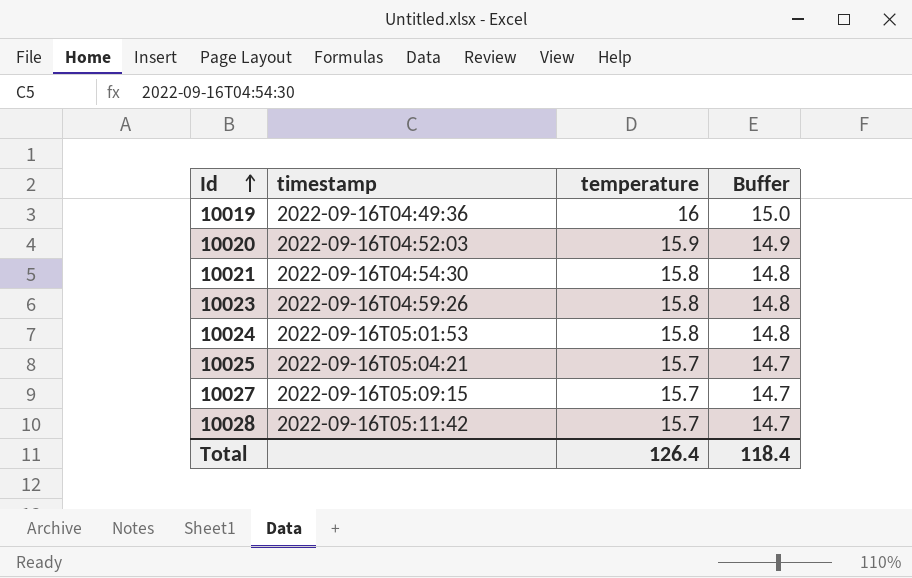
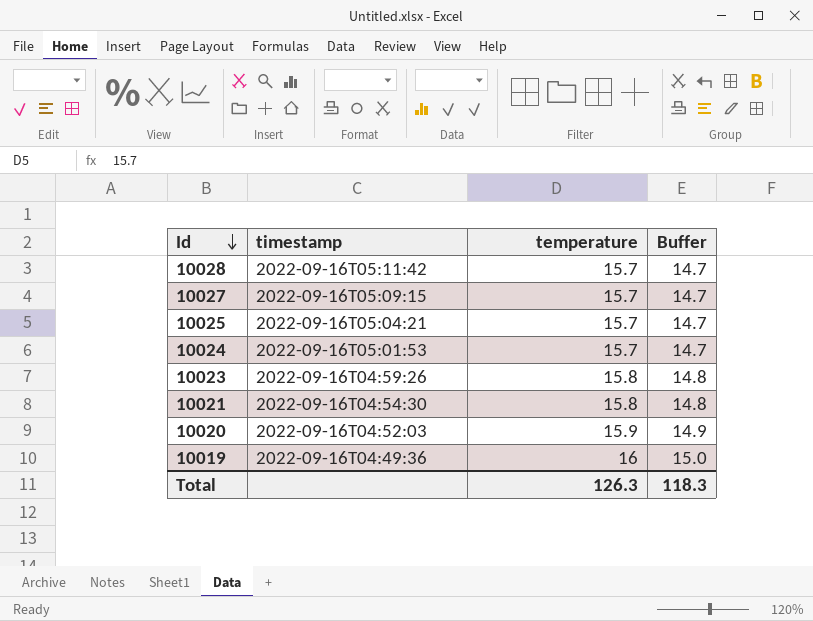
row order: Id ascending -> Id descending
10024 | temperature: 15.8 -> 15.7
10024 | Buffer: 14.8 -> 14.7
Total | temperature: 126.4 -> 126.3
Total | Buffer: 118.4 -> 118.3

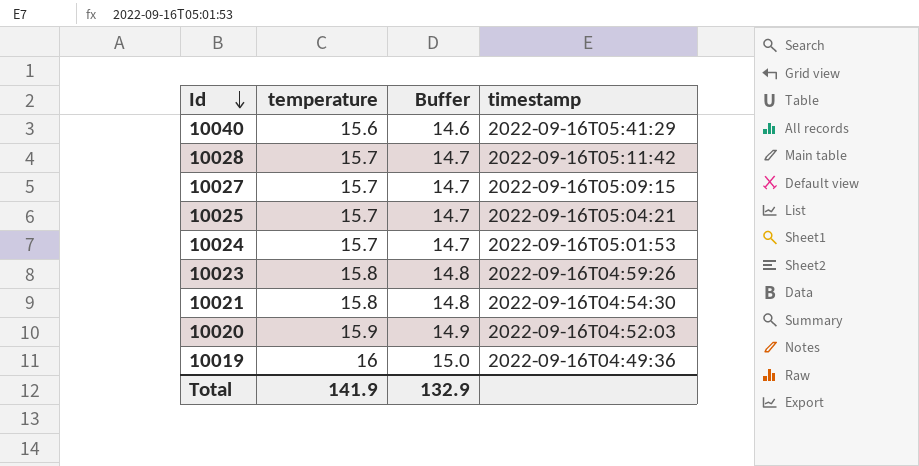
column timestamp | position: 2 -> 4
row 10040: none -> 15.6 | 14.6 | 2022-09-16T05:41:29
Total | temperature: 126.3 -> 141.9
Total | Buffer: 118.3 -> 132.9

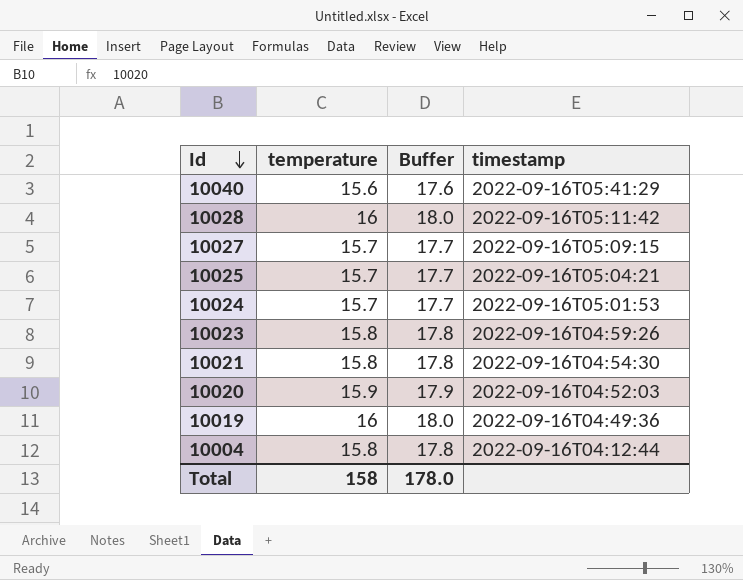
column Buffer | formula: [temperature] - 1 -> [temperature] + 2
10028 | temperature: 15.7 -> 16
row 10004: none -> 15.8 | 17.8 | 2022-09-16T04:12:44
Total | temperature: 141.9 -> 158
Total | Buffer: 132.9 -> 178.0

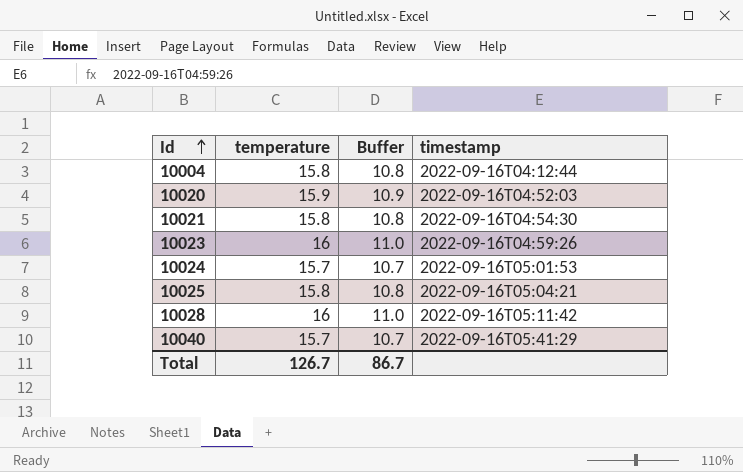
row order: Id descending -> Id ascending
column Buffer | formula: [temperature] + 2 -> [temperature] - 5
row 10027: 15.7 | 17.7 | 2022-09-16T05:09:15 -> none
row 10019: 16 | 18.0 | 2022-09-16T04:49:36 -> none
10023 | temperature: 15.8 -> 16
10025 | temperature: 15.7 -> 15.8
10040 | temperature: 15.6 -> 15.7
Total | temperature: 158 -> 126.7
Total | Buffer: 178.0 -> 86.7

